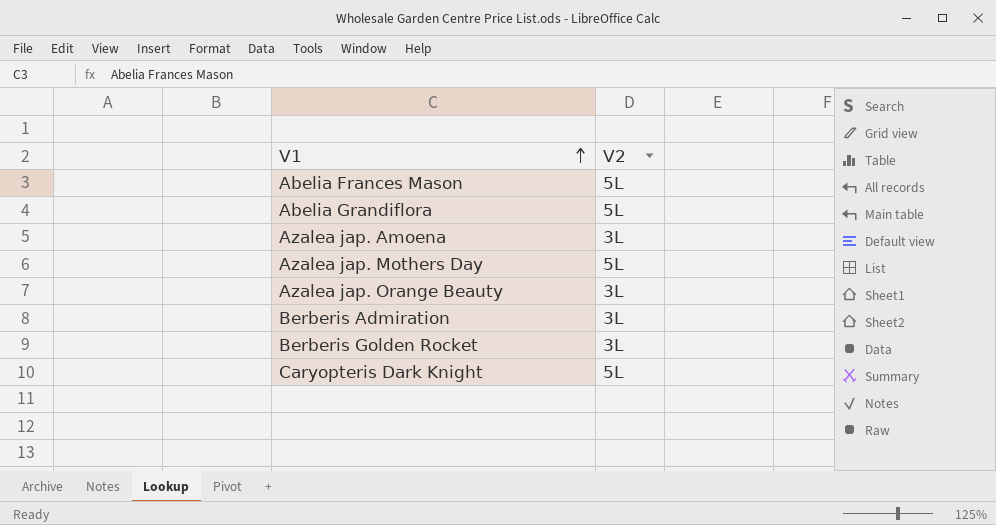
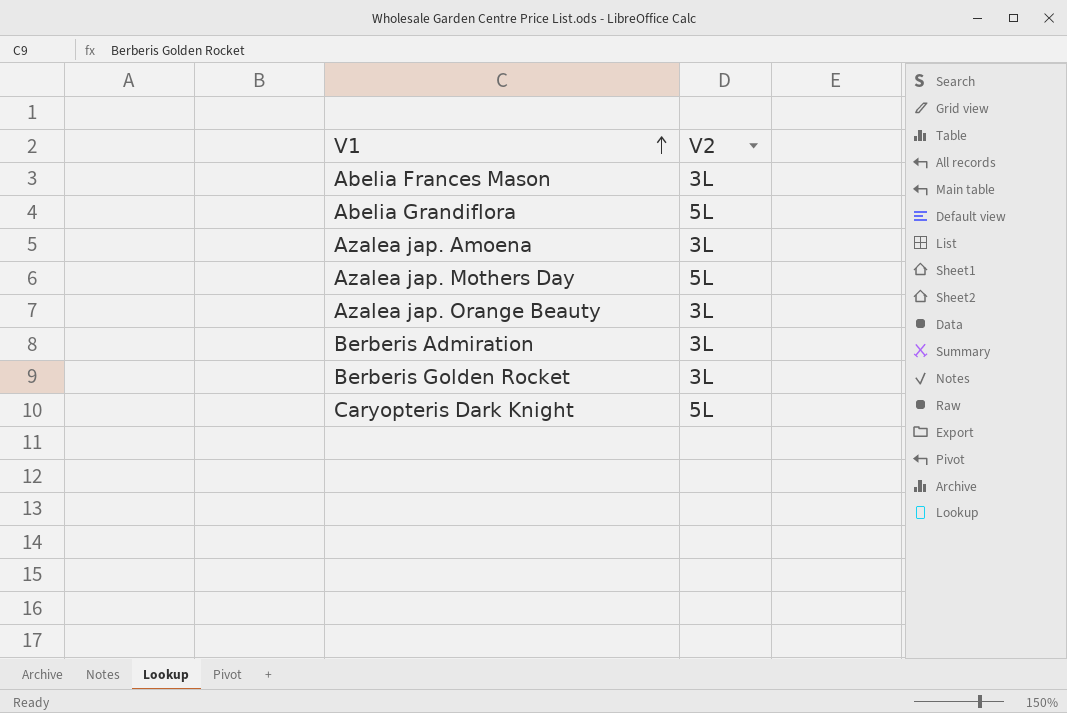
Abelia Frances Mason | V2: 5L -> 3L

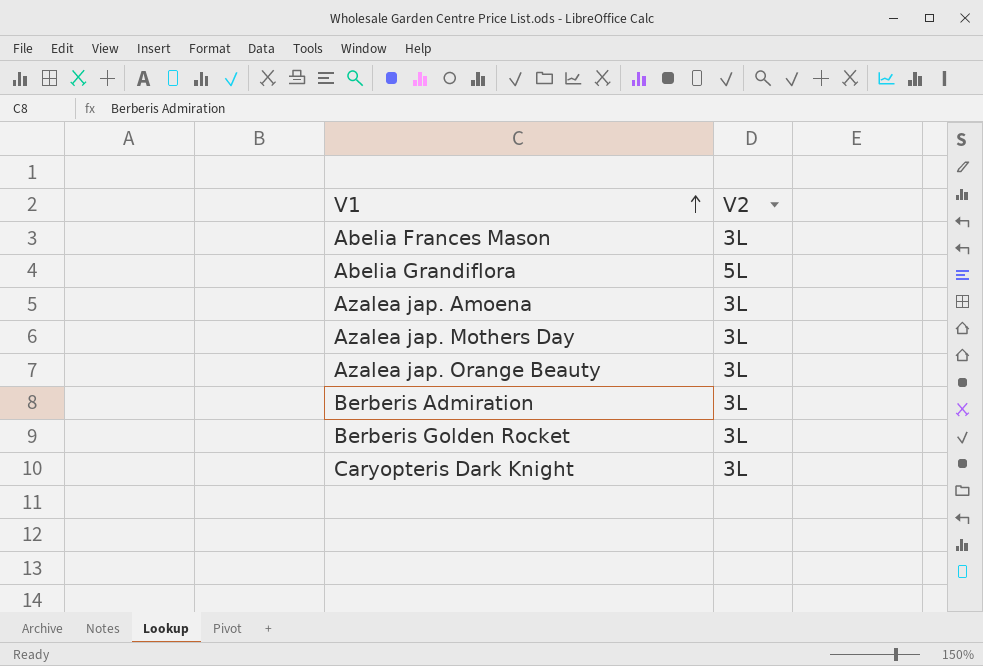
Azalea jap. Mothers Day | V2: 5L -> 3L
Caryopteris Dark Knight | V2: 5L -> 3L

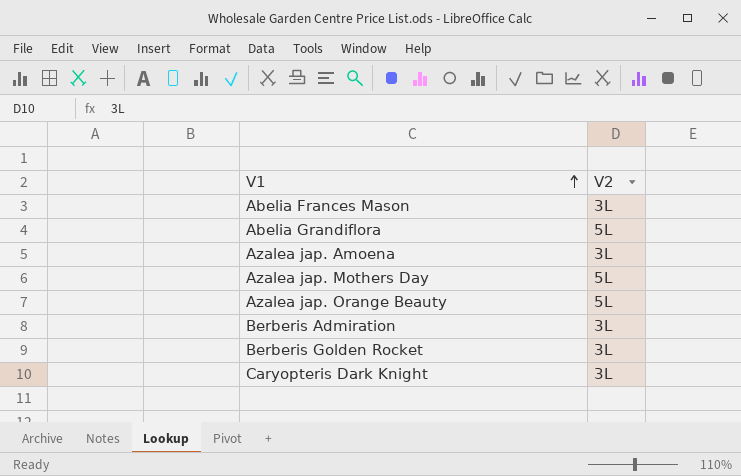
Azalea jap. Mothers Day | V2: 3L -> 5L
Azalea jap. Orange Beauty | V2: 3L -> 5L

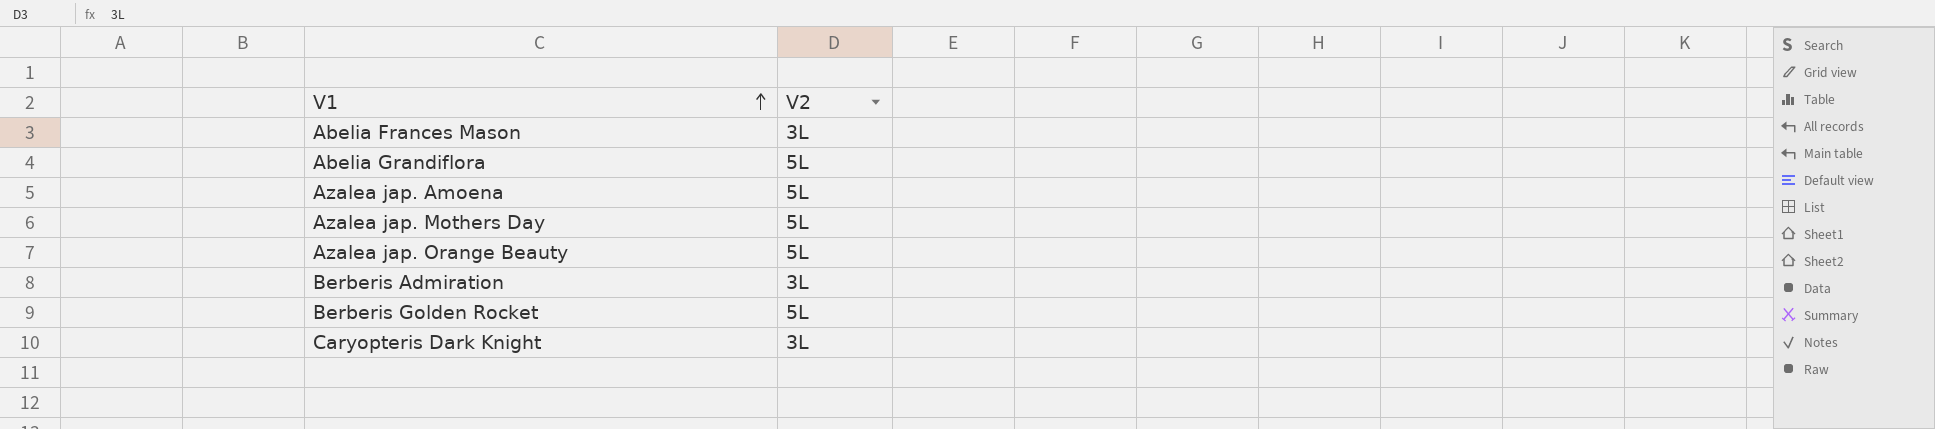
Azalea jap. Amoena | V2: 3L -> 5L
Berberis Golden Rocket | V2: 3L -> 5L

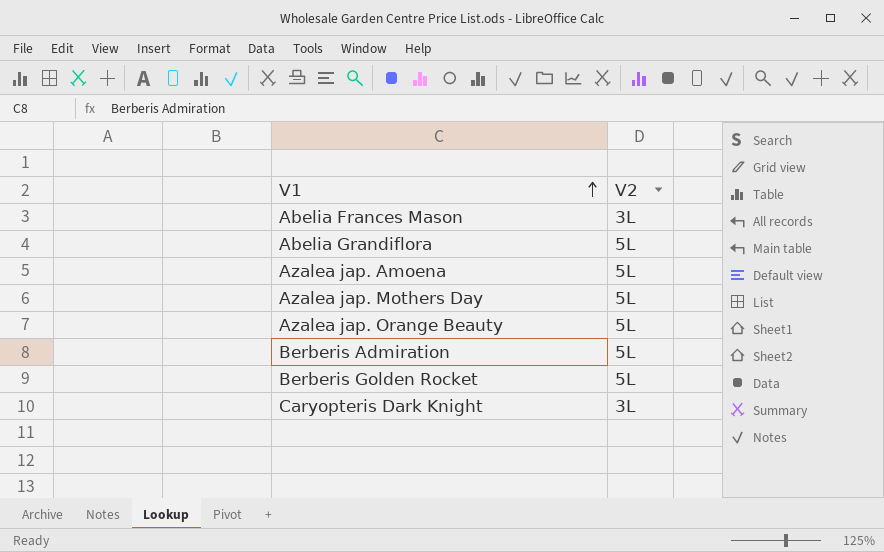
Berberis Admiration | V2: 3L -> 5L

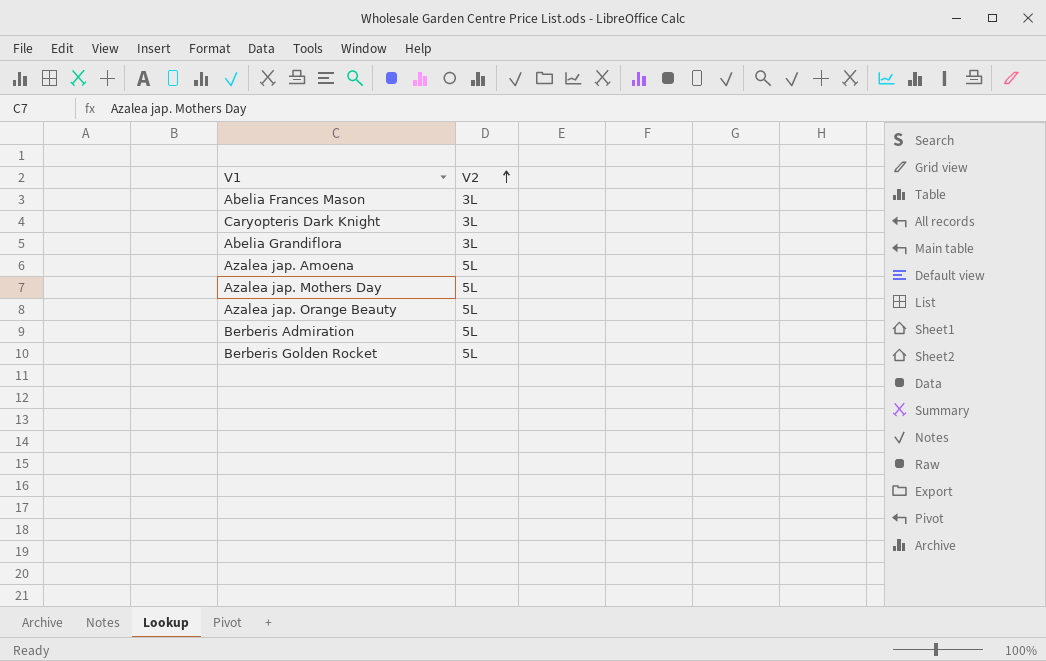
row order: V1 ascending -> V2 ascending
Abelia Grandiflora | V2: 5L -> 3L

